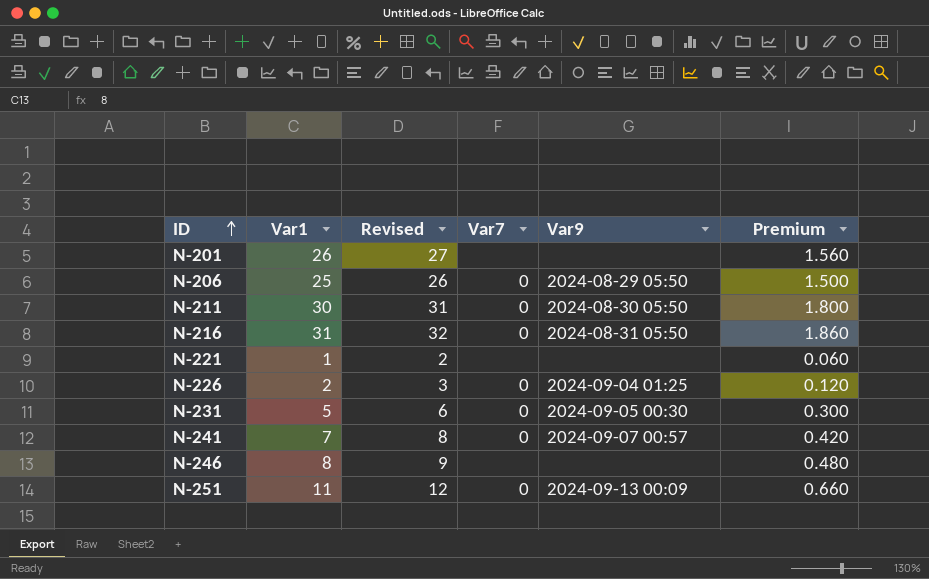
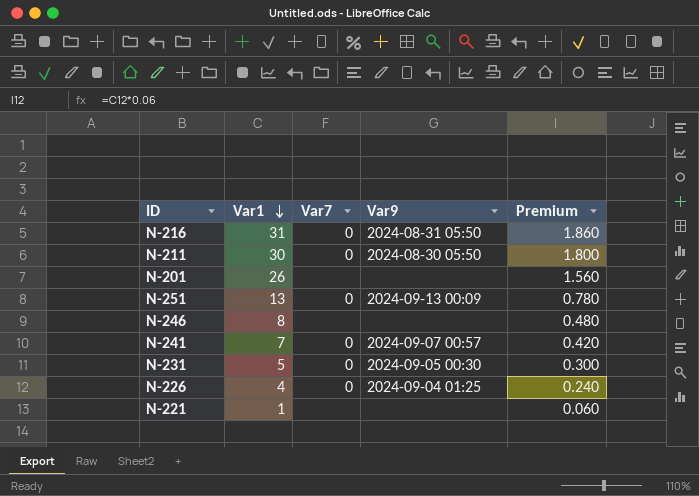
row order: ID ascending -> Var1 descending
column Revised | formula: [Var1] + 1 -> none
row N-206: 25 | 26 | 0 | 2024-08-29 05:50 | 1.500 -> none
N-251 | Var1: 11 -> 13
N-251 | Premium: 0.660 -> 0.780
N-226 | Var1: 2 -> 4
N-226 | Premium: 0.120 -> 0.240

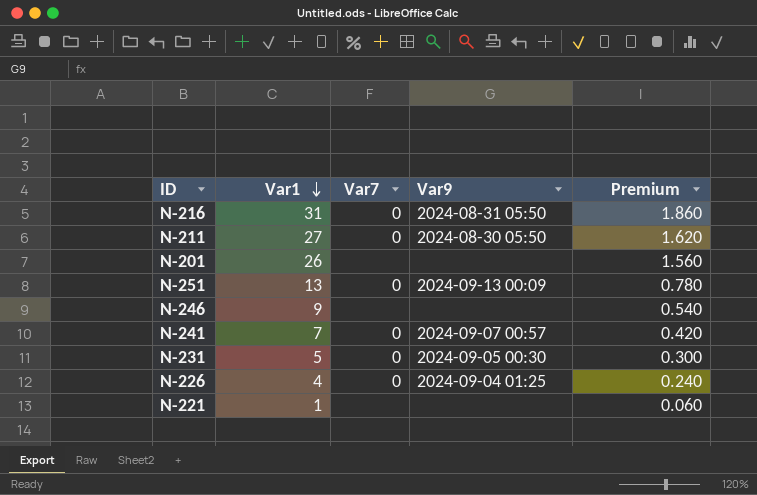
N-211 | Var1: 30 -> 27
N-211 | Premium: 1.800 -> 1.620
N-246 | Var1: 8 -> 9
N-246 | Premium: 0.480 -> 0.540

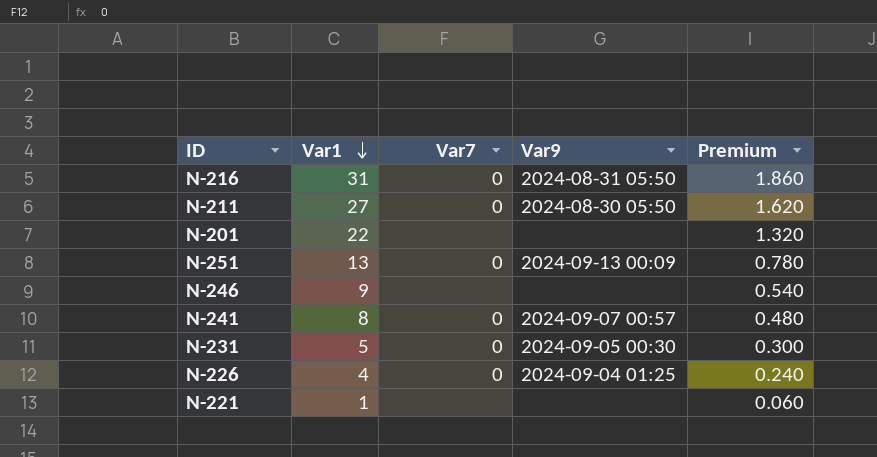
N-201 | Var1: 26 -> 22
N-201 | Premium: 1.560 -> 1.320
N-241 | Var1: 7 -> 8
N-241 | Premium: 0.420 -> 0.480

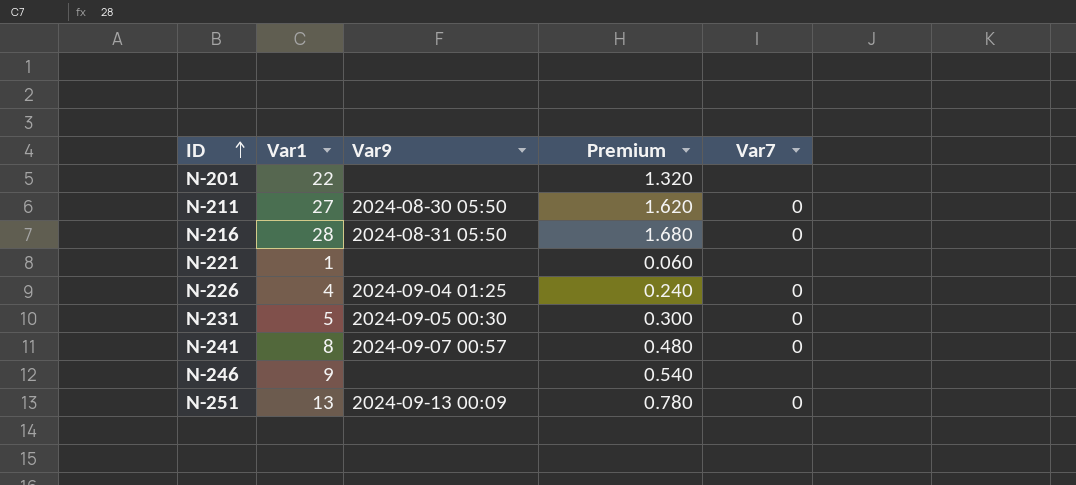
row order: Var1 descending -> ID ascending
column Var7 | position: 3 -> 5
N-216 | Var1: 31 -> 28
N-216 | Premium: 1.860 -> 1.680

